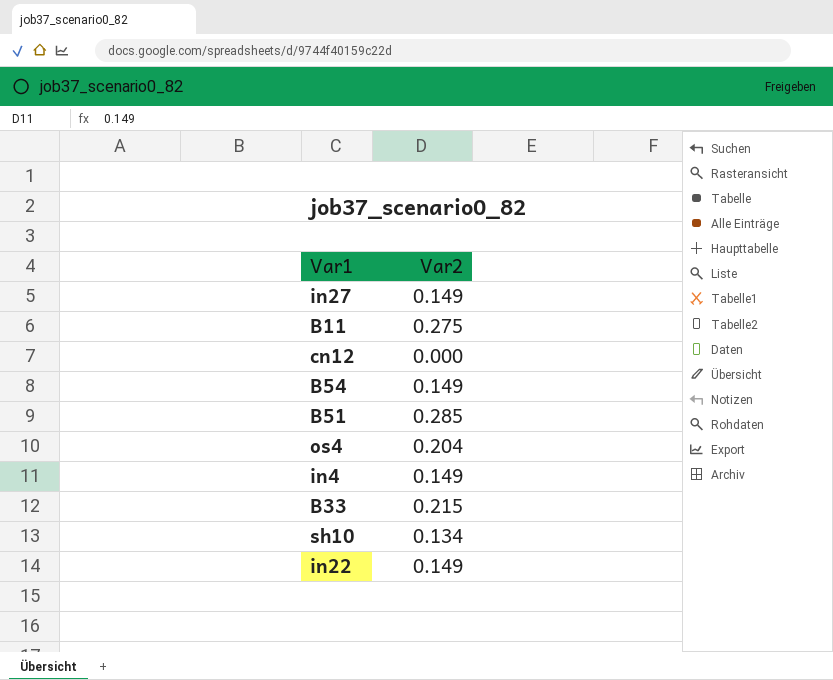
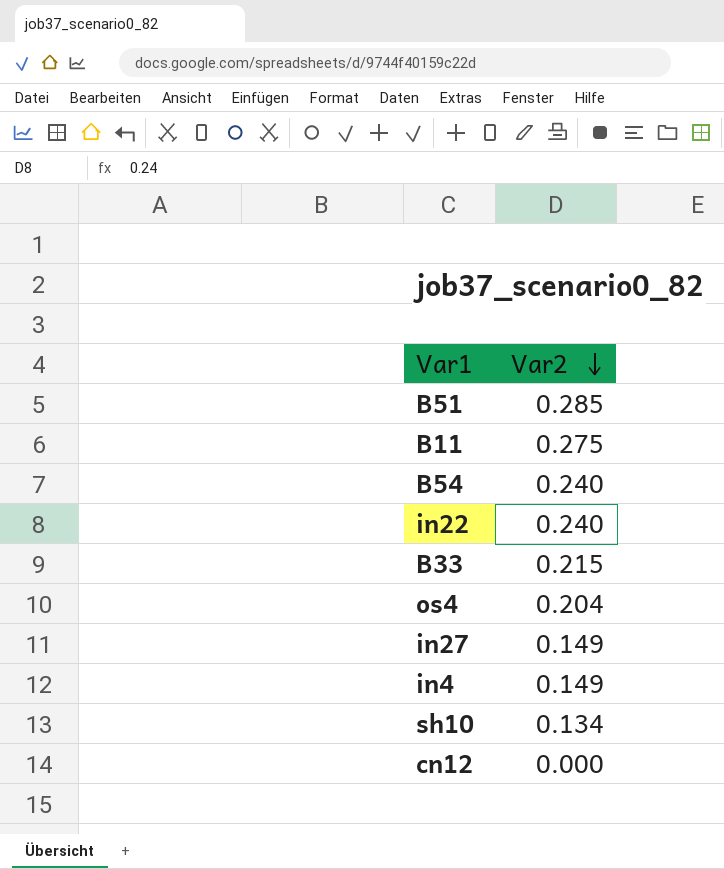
row order: none -> Var2 descending
B54 | Var2: 0.149 -> 0.240
in22 | Var2: 0.149 -> 0.240

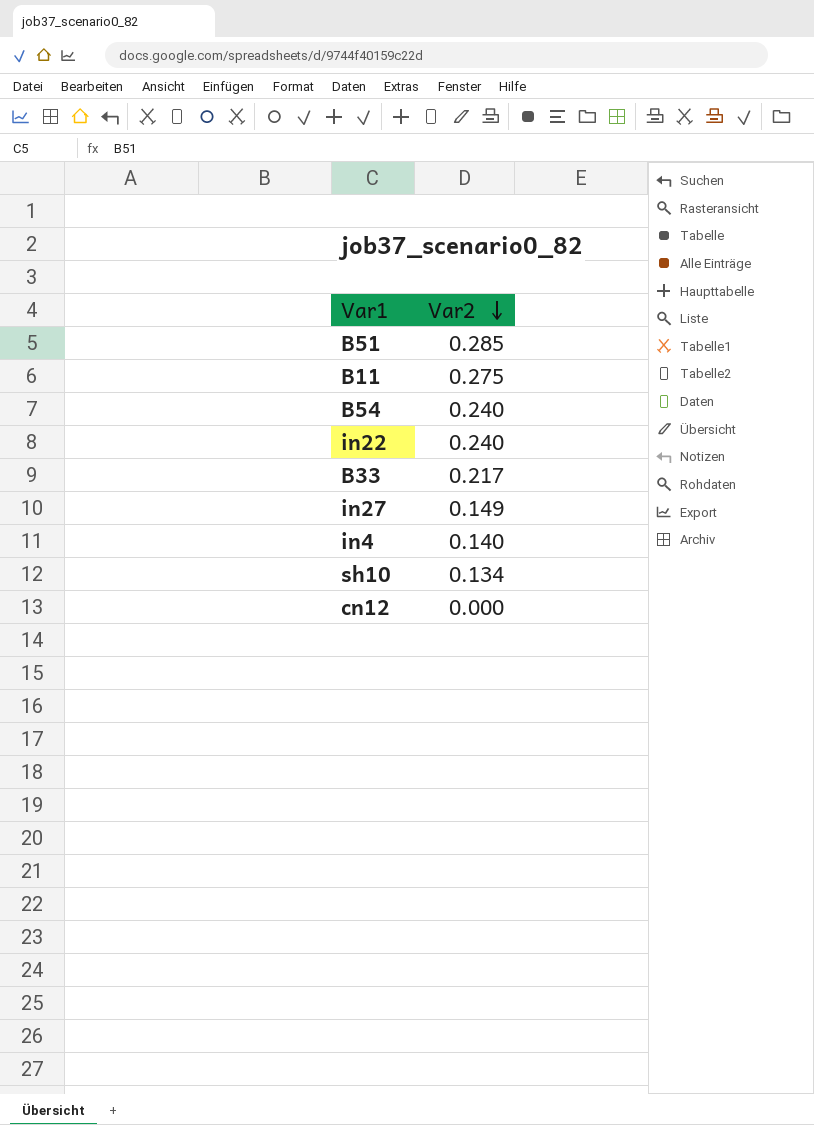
row os4: 0.204 -> none
B33 | Var2: 0.215 -> 0.217
in4 | Var2: 0.149 -> 0.140

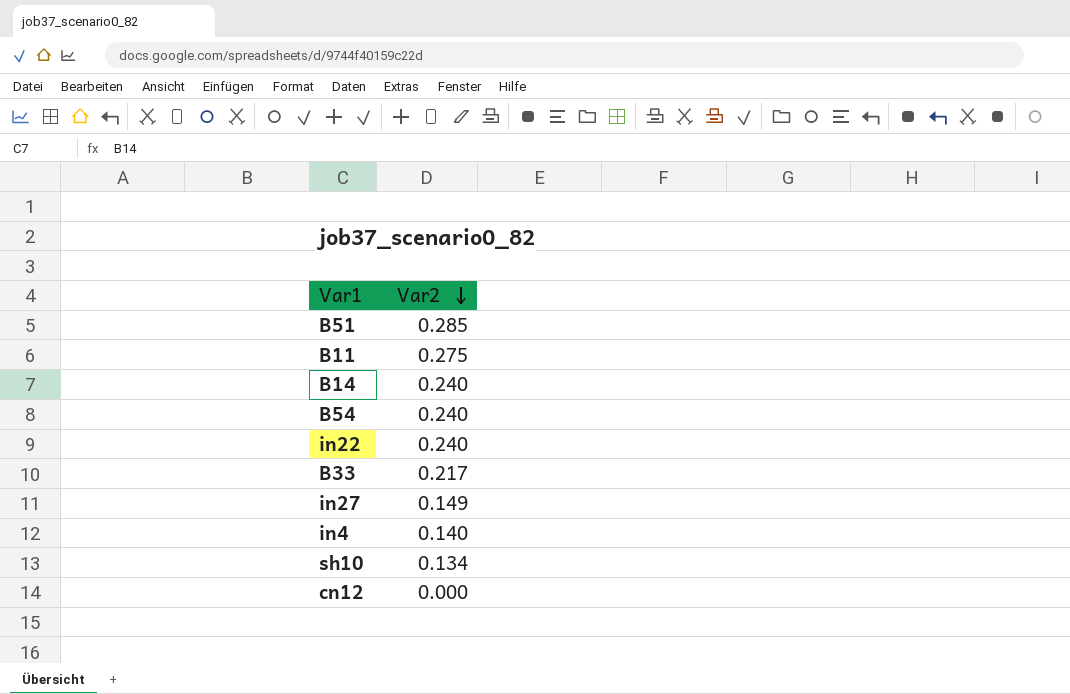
row B14: none -> 0.240

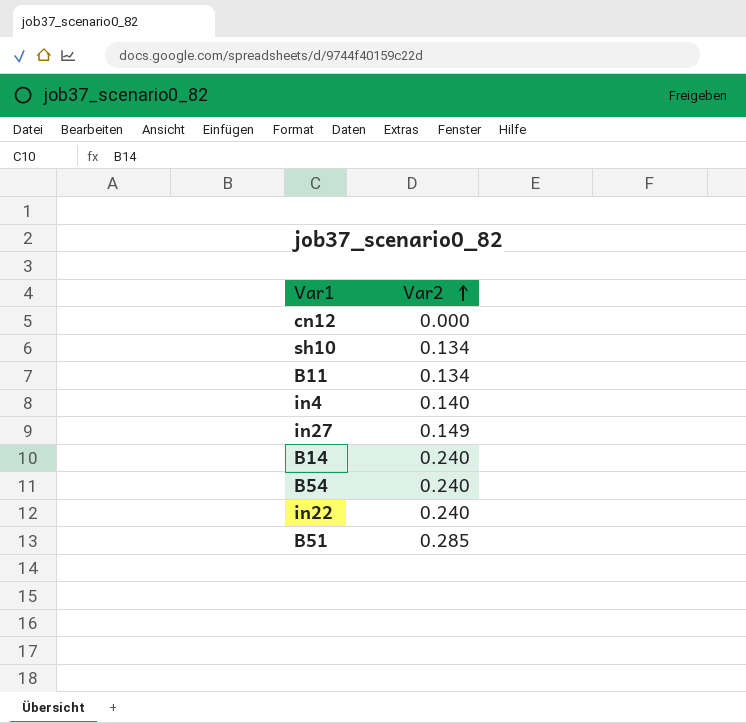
row order: Var2 descending -> Var2 ascending
row B33: 0.217 -> none
B11 | Var2: 0.275 -> 0.134

